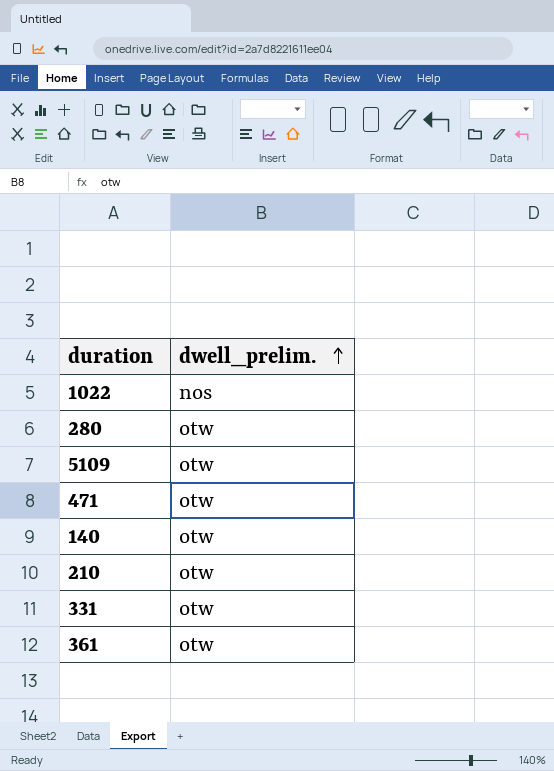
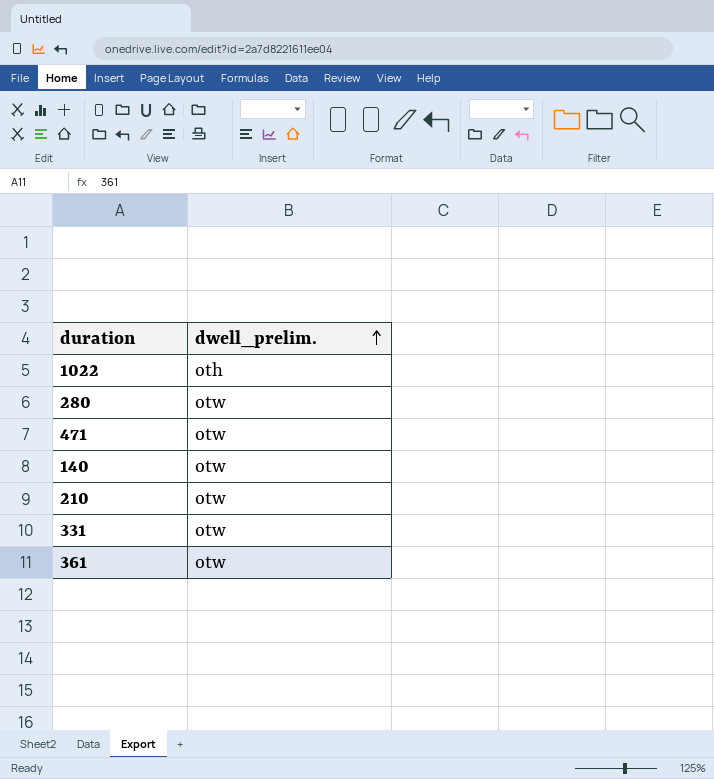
row 5109: otw -> none
1022 | dwell_prelim.: nos -> oth

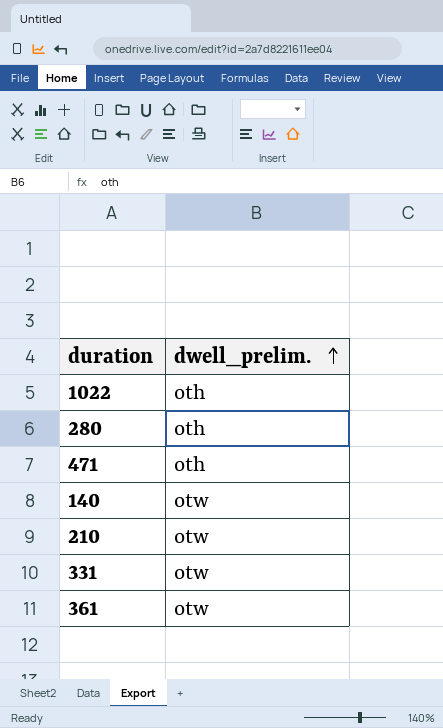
280 | dwell_prelim.: otw -> oth
471 | dwell_prelim.: otw -> oth

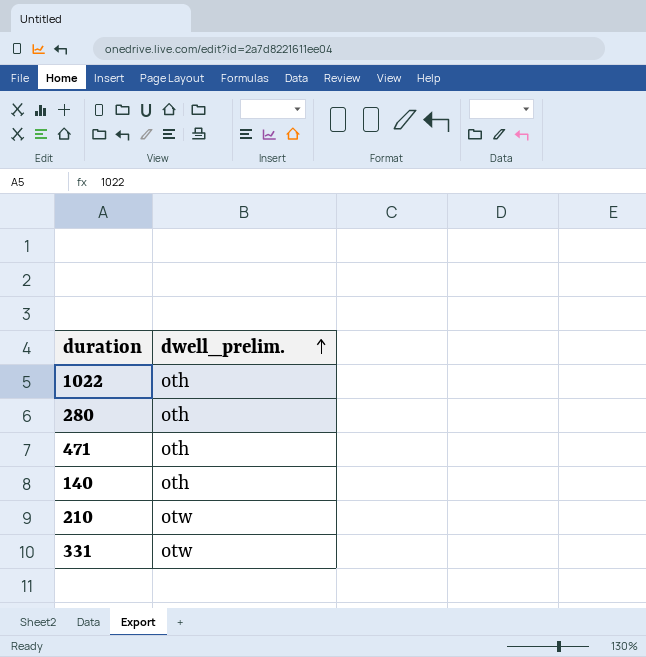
row 361: otw -> none
140 | dwell_prelim.: otw -> oth

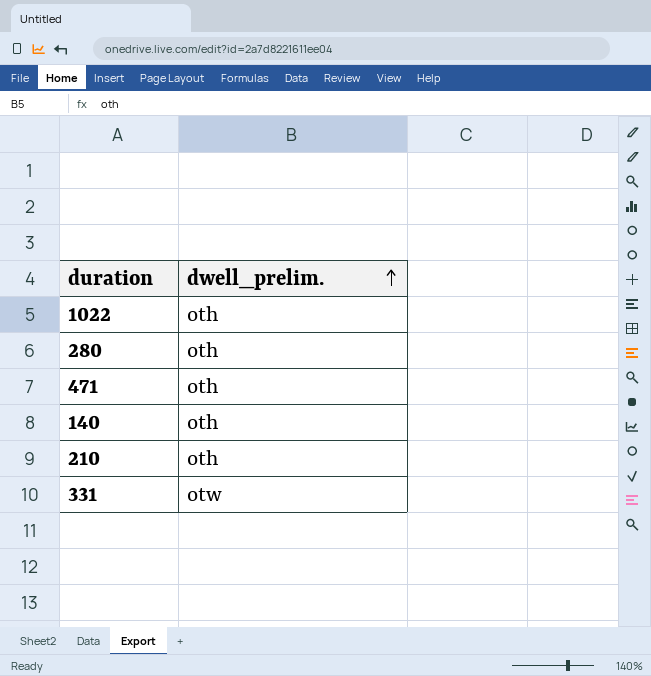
210 | dwell_prelim.: otw -> oth

